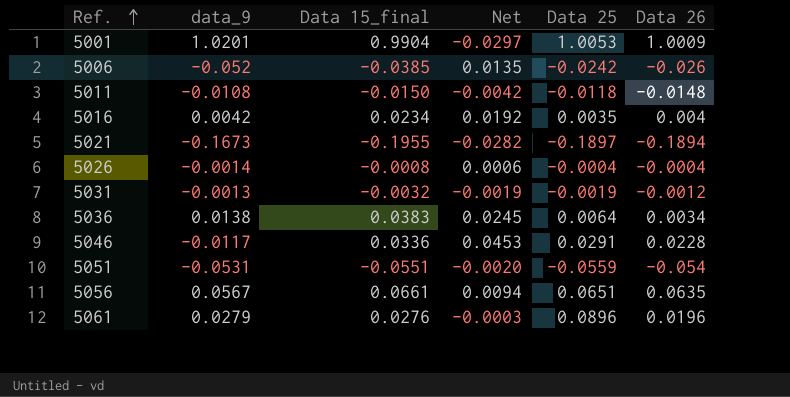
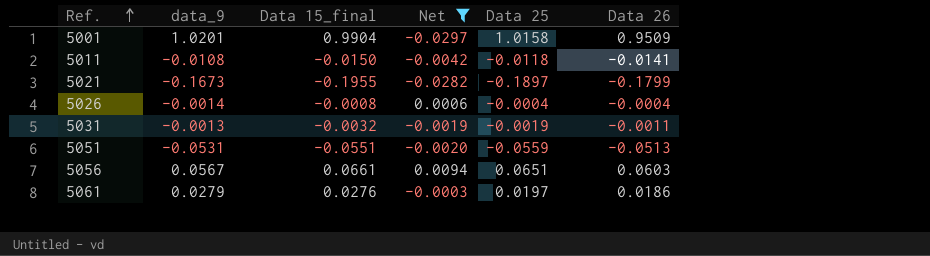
filter: none -> Net <= 0.0094
5001 | Data 25: 1.0053 -> 1.0158
5001 | Data 26: 1.0009 -> 0.9509
5011 | Data 26: -0.0148 -> -0.0141
5021 | Data 26: -0.1894 -> -0.1799
5031 | Data 26: -0.0012 -> -0.0011
5051 | Data 26: -0.054 -> -0.0513
5056 | Data 26: 0.0635 -> 0.0603
5061 | Data 25: 0.0896 -> 0.0197
5061 | Data 26: 0.0196 -> 0.0186

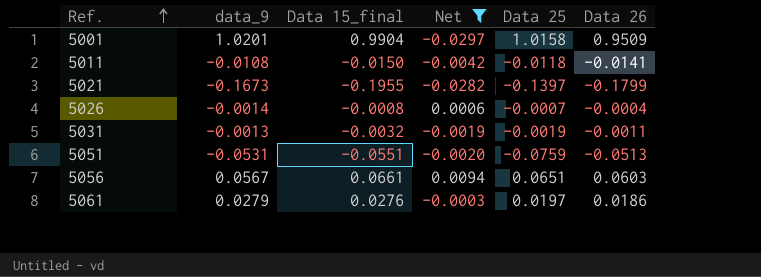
5021 | Data 25: -0.1897 -> -0.1397
5026 | Data 25: -0.0004 -> -0.0007
5051 | Data 25: -0.0559 -> -0.0759

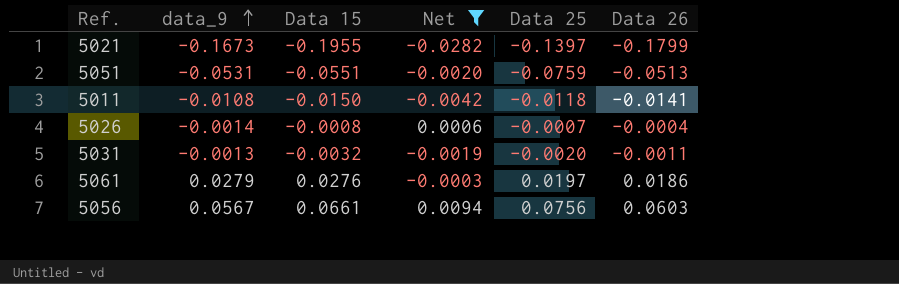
row order: Ref. ascending -> data_9 ascending
column name: Data 15_final -> Data 15
row 5001: 1.0201 | 0.9904 | -0.0297 | 1.0158 | 0.9509 -> none
5031 | Data 25: -0.0019 -> -0.0020
5056 | Data 25: 0.0651 -> 0.0756

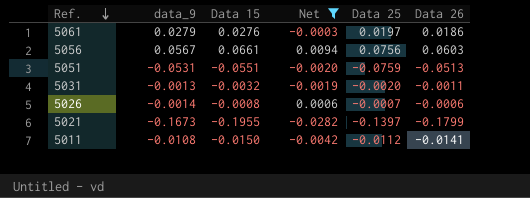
row order: data_9 ascending -> Ref. descending
5026 | Data 26: -0.0004 -> -0.0006
5011 | Data 25: -0.0118 -> -0.0112

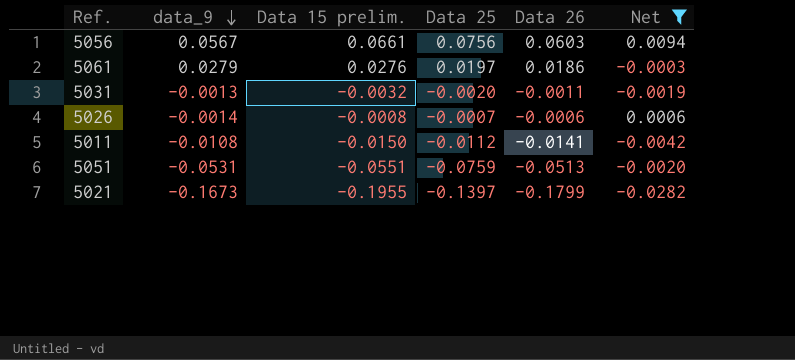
row order: Ref. descending -> data_9 descending
column name: Data 15 -> Data 15 prelim.
column Net | position: 4 -> 6

